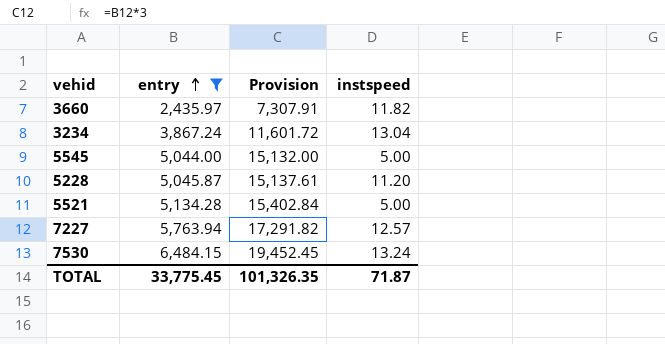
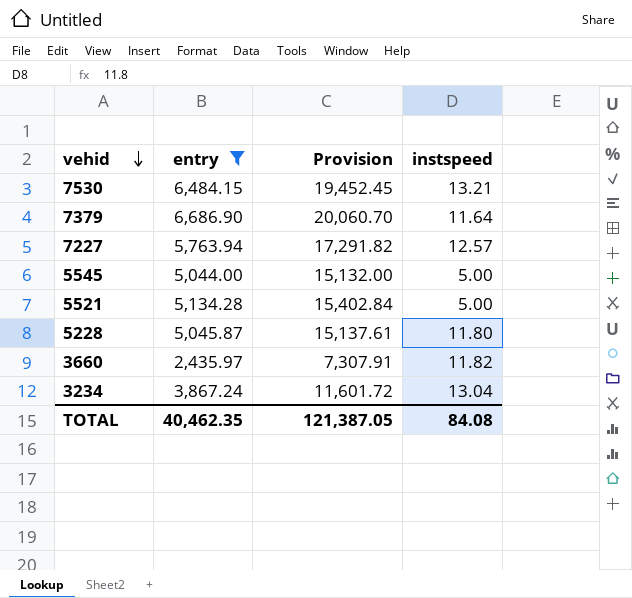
row order: entry ascending -> vehid descending
7530 | instspeed: 13.24 -> 13.21
row 7379: none -> 6,686.90 | 20,060.70 | 11.64
5228 | instspeed: 11.20 -> 11.80
TOTAL | entry: 33,775.45 -> 40,462.35
TOTAL | Provision: 101,326.35 -> 121,387.05
TOTAL | instspeed: 71.87 -> 84.08

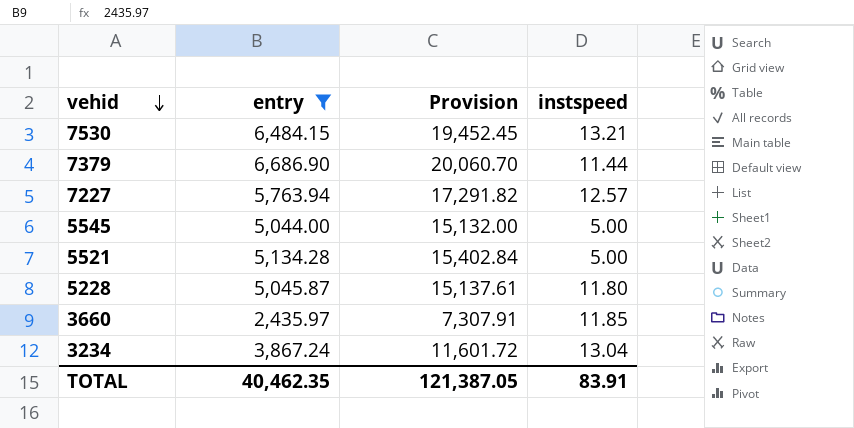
7379 | instspeed: 11.64 -> 11.44
3660 | instspeed: 11.82 -> 11.85
TOTAL | instspeed: 84.08 -> 83.91

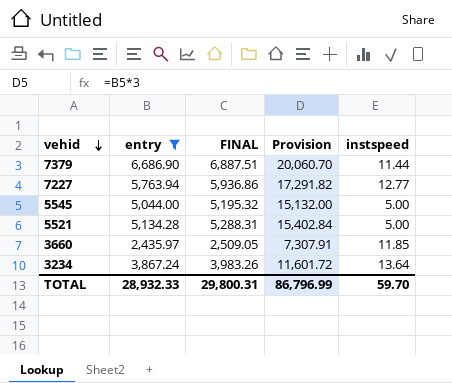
column FINAL | formula: none -> [entry] * 1.03
row 7530: 6,484.15 | 19,452.45 | 13.21 -> none
row 5228: 5,045.87 | 15,137.61 | 11.80 -> none
7227 | instspeed: 12.57 -> 12.77
3234 | instspeed: 13.04 -> 13.64
TOTAL | entry: 40,462.35 -> 28,932.33
TOTAL | Provision: 121,387.05 -> 86,796.99
TOTAL | instspeed: 83.91 -> 59.70

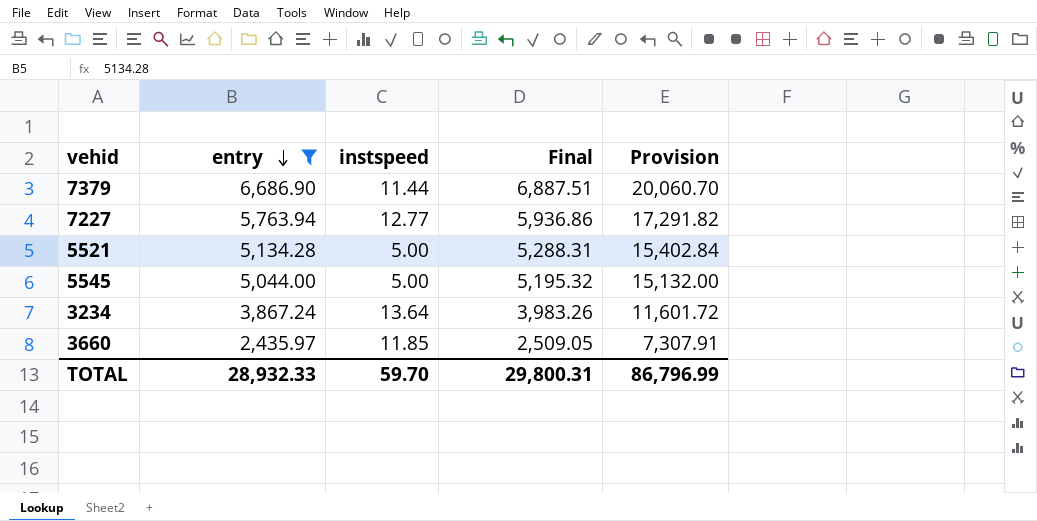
row order: vehid descending -> entry descending
column instspeed | position: 5 -> 3
column name: FINAL -> Final

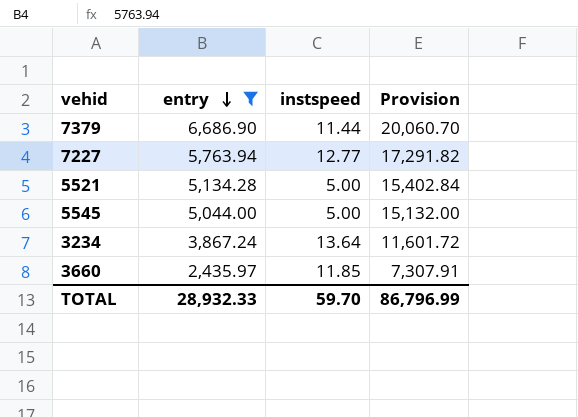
column Final | formula: [entry] * 1.03 -> none

